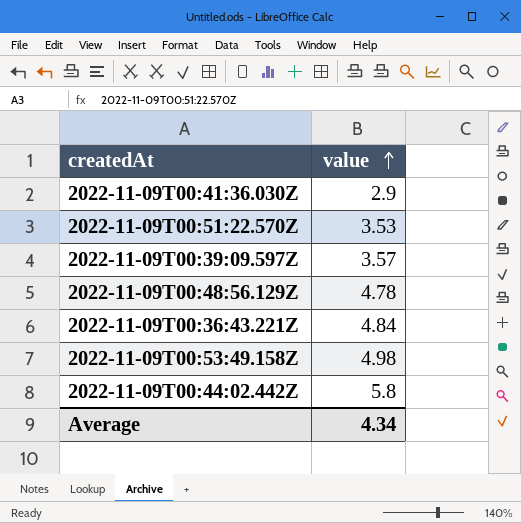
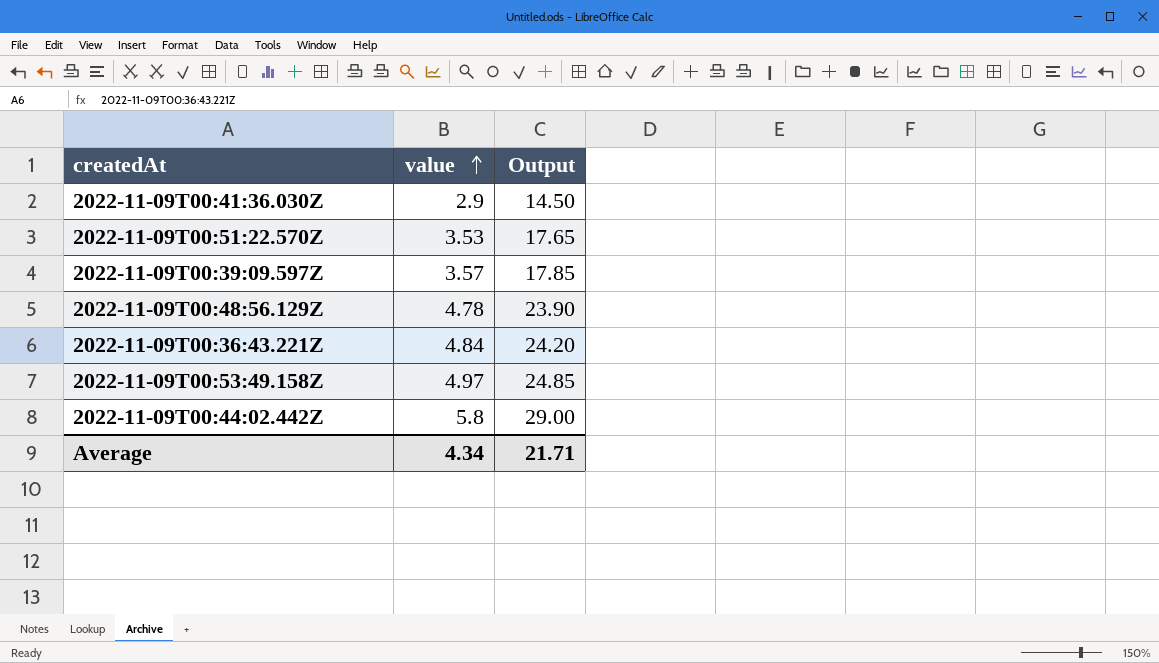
column Output | formula: none -> [value] * 5
2022-11-09T00:53:49.158Z | value: 4.98 -> 4.97

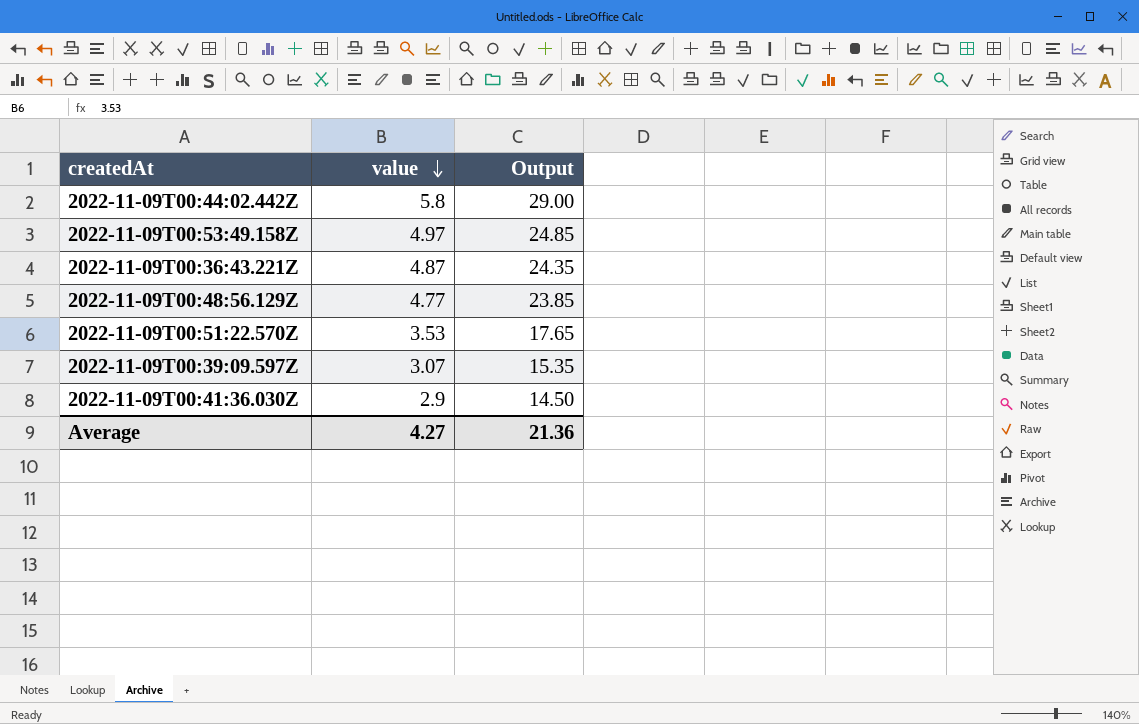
row order: value ascending -> value descending
2022-11-09T00:36:43.221Z | value: 4.84 -> 4.87
2022-11-09T00:36:43.221Z | Output: 24.20 -> 24.35
2022-11-09T00:48:56.129Z | value: 4.78 -> 4.77
2022-11-09T00:48:56.129Z | Output: 23.90 -> 23.85
2022-11-09T00:39:09.597Z | value: 3.57 -> 3.07
2022-11-09T00:39:09.597Z | Output: 17.85 -> 15.35
Average | value: 4.34 -> 4.27
Average | Output: 21.71 -> 21.36

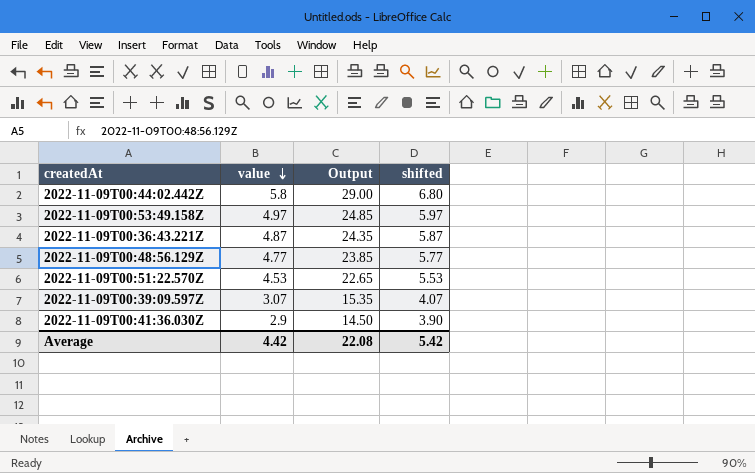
column shifted | formula: none -> [value] + 1
2022-11-09T00:51:22.570Z | value: 3.53 -> 4.53
2022-11-09T00:51:22.570Z | Output: 17.65 -> 22.65
Average | value: 4.27 -> 4.42
Average | Output: 21.36 -> 22.08

